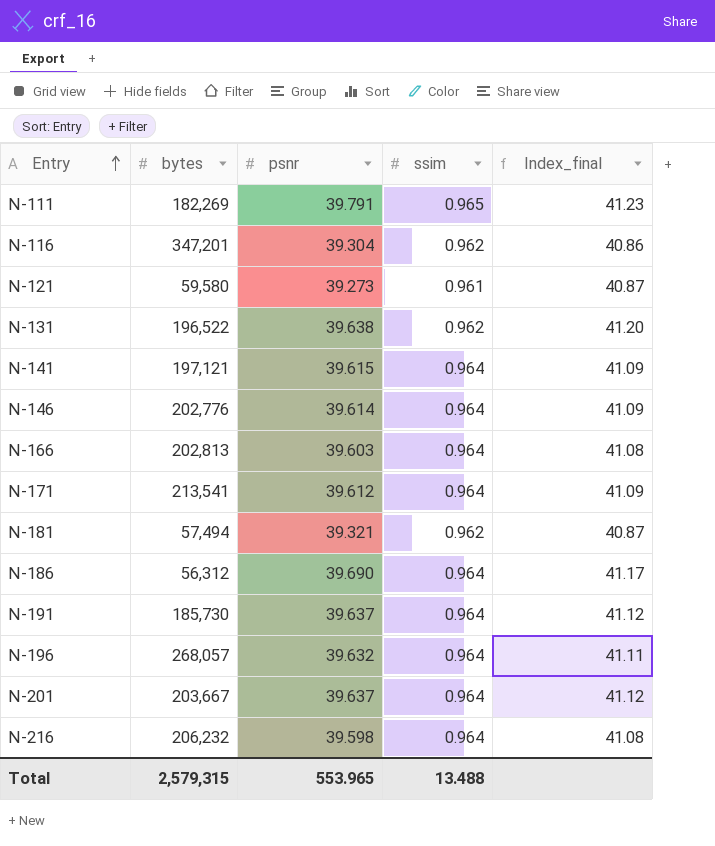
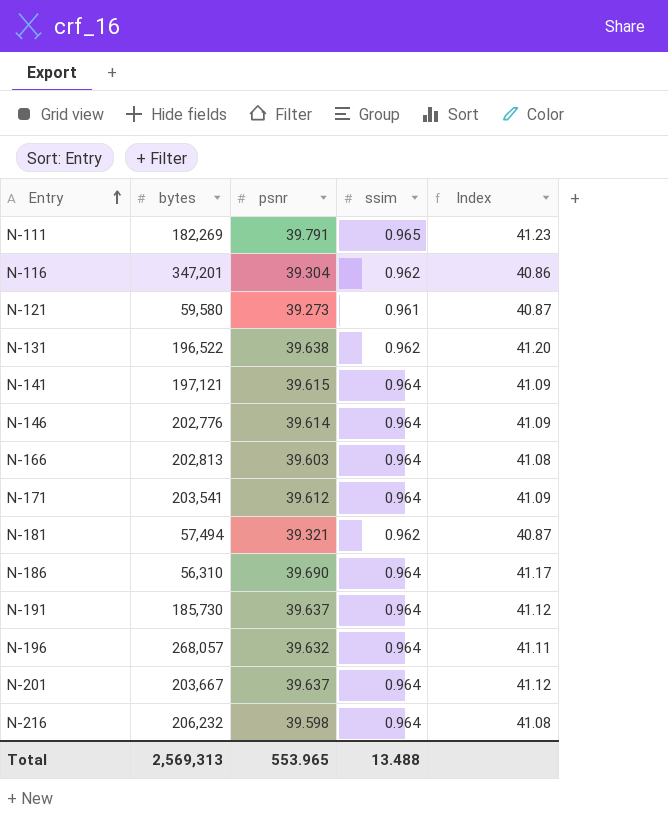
column name: Index_final -> Index
N-171 | bytes: 213,541 -> 203,541
N-186 | bytes: 56,312 -> 56,310
Total | bytes: 2,579,315 -> 2,569,313

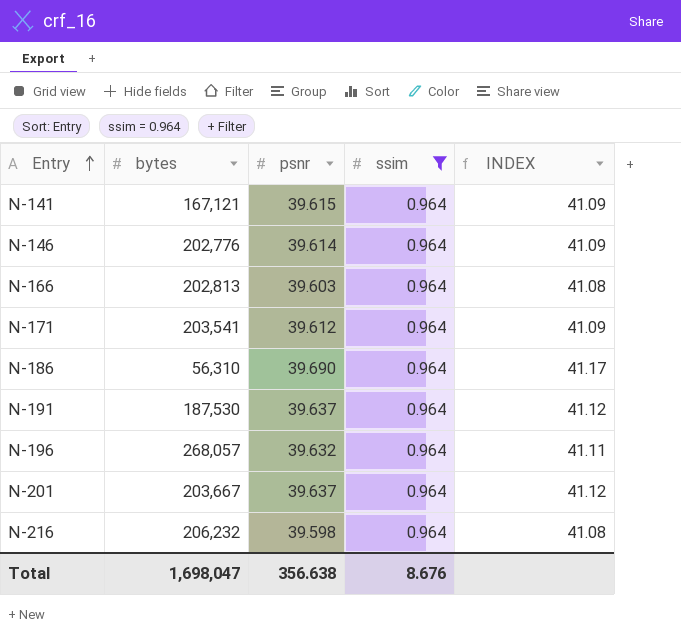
filter: none -> ssim = 0.964
column name: Index -> INDEX
N-141 | bytes: 197,121 -> 167,121
N-191 | bytes: 185,730 -> 187,530
Total | bytes: 2,569,313 -> 1,698,047
Total | psnr: 553.965 -> 356.638
Total | ssim: 13.488 -> 8.676

